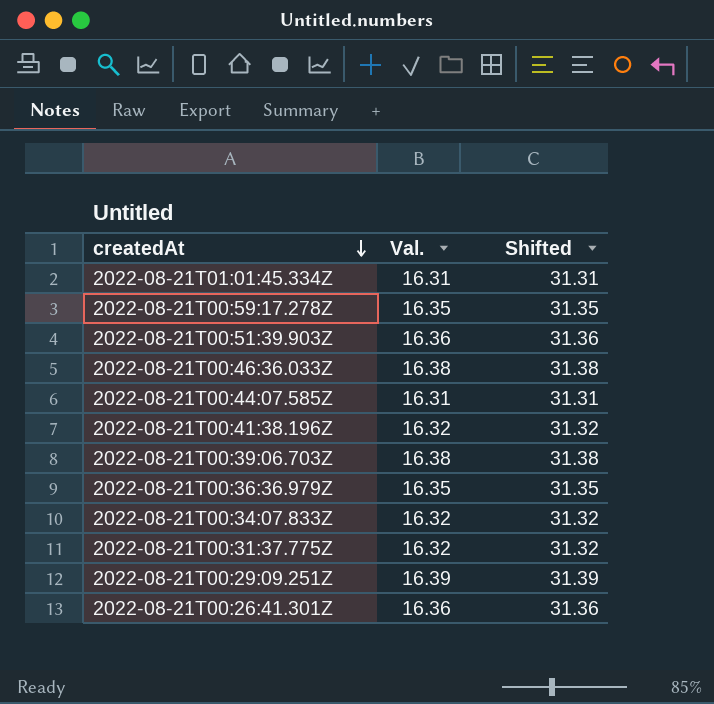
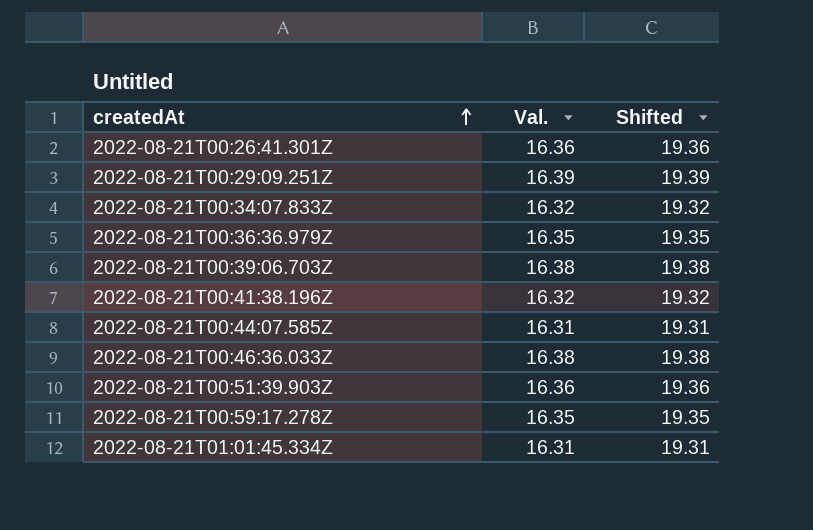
row order: createdAt descending -> createdAt ascending
column Shifted | formula: [Val.] + 15 -> [Val.] + 3
row 2022-08-21T00:31:37.775Z: 16.32 | 31.32 -> none

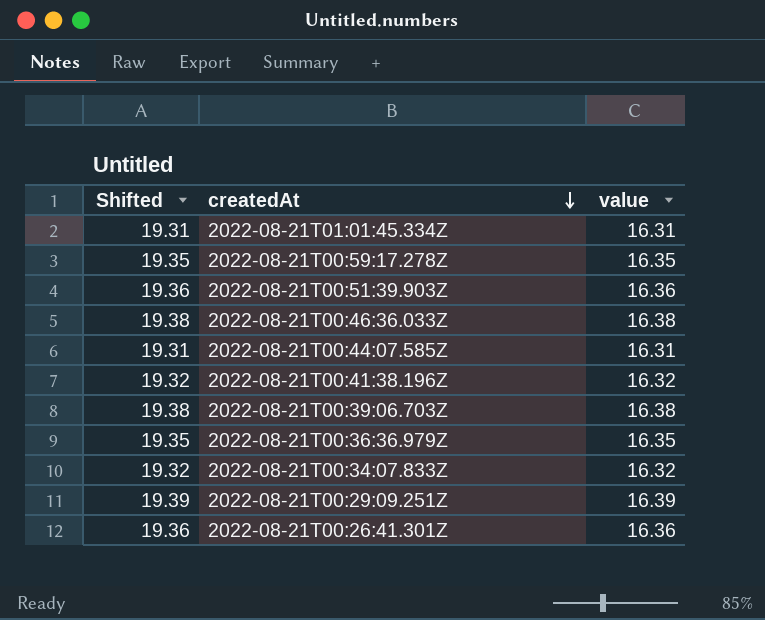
row order: createdAt ascending -> createdAt descending
column Shifted | position: 3 -> 1
column name: Val. -> value

